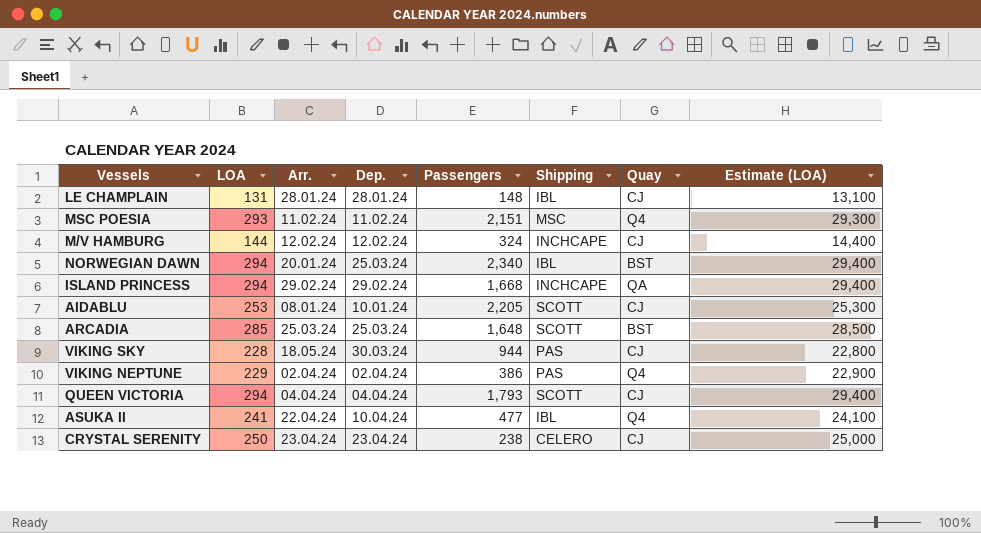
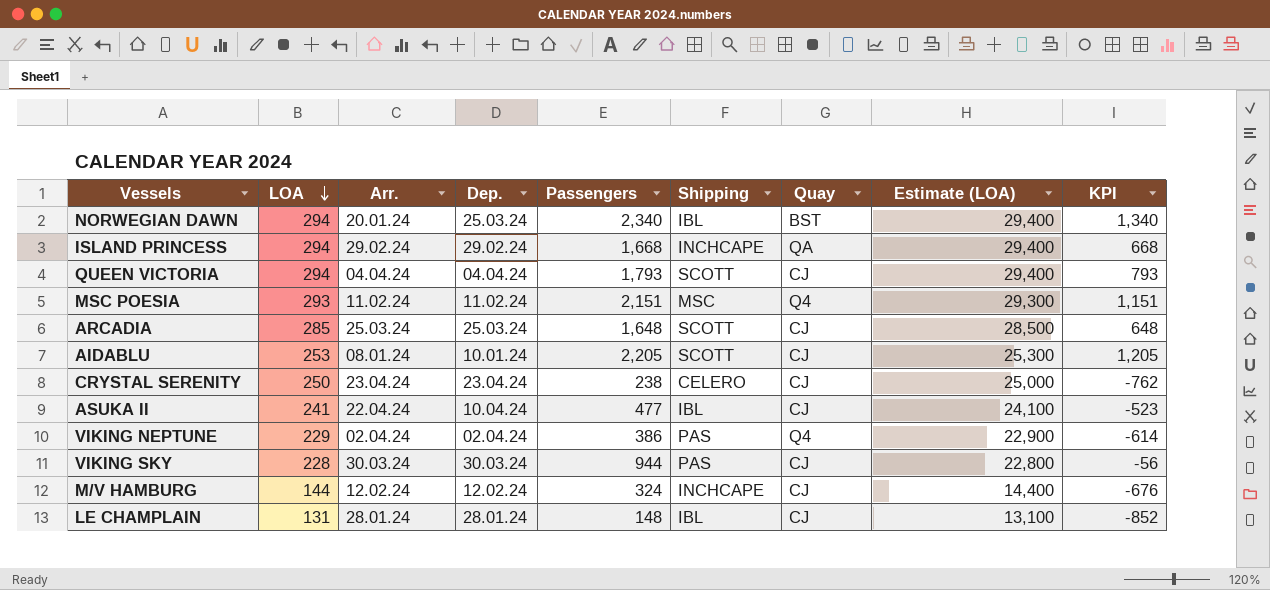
row order: none -> LOA descending
column KPI | formula: none -> [Passengers] - 1000
ARCADIA | Quay: BST -> CJ
ASUKA II | Quay: Q4 -> CJ
VIKING SKY | Arr.: 18.05.24 -> 30.03.24

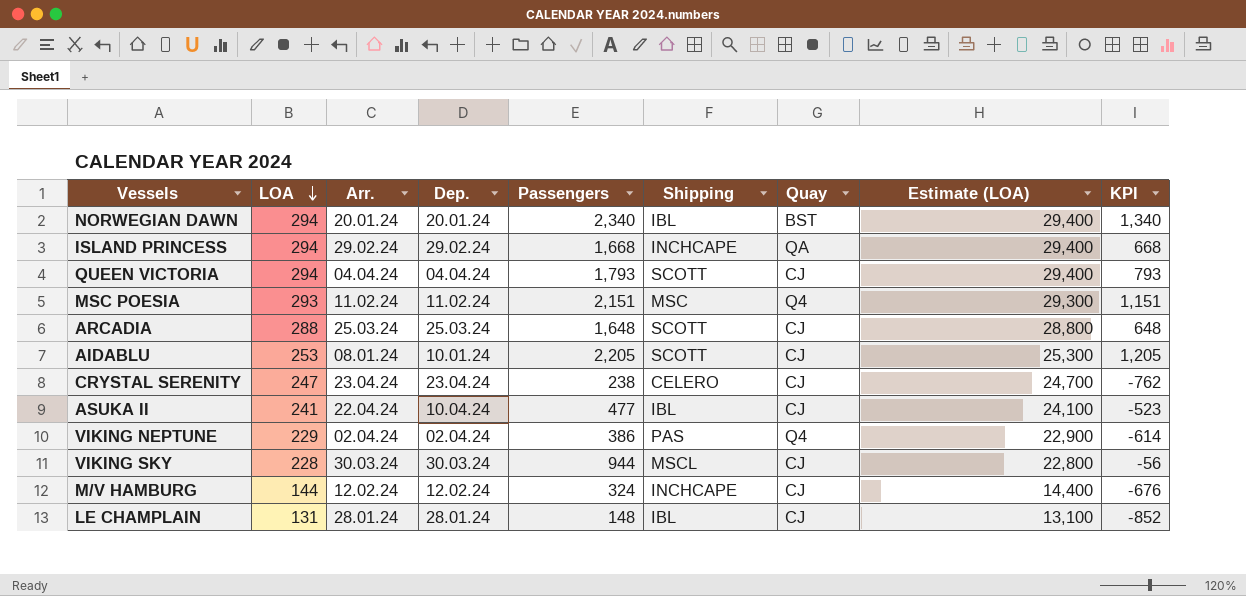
NORWEGIAN DAWN | Dep.: 25.03.24 -> 20.01.24
ARCADIA | LOA: 285 -> 288
ARCADIA | Estimate (LOA): 28,500 -> 28,800
CRYSTAL SERENITY | LOA: 250 -> 247
CRYSTAL SERENITY | Estimate (LOA): 25,000 -> 24,700
VIKING SKY | Shipping: PAS -> MSCL

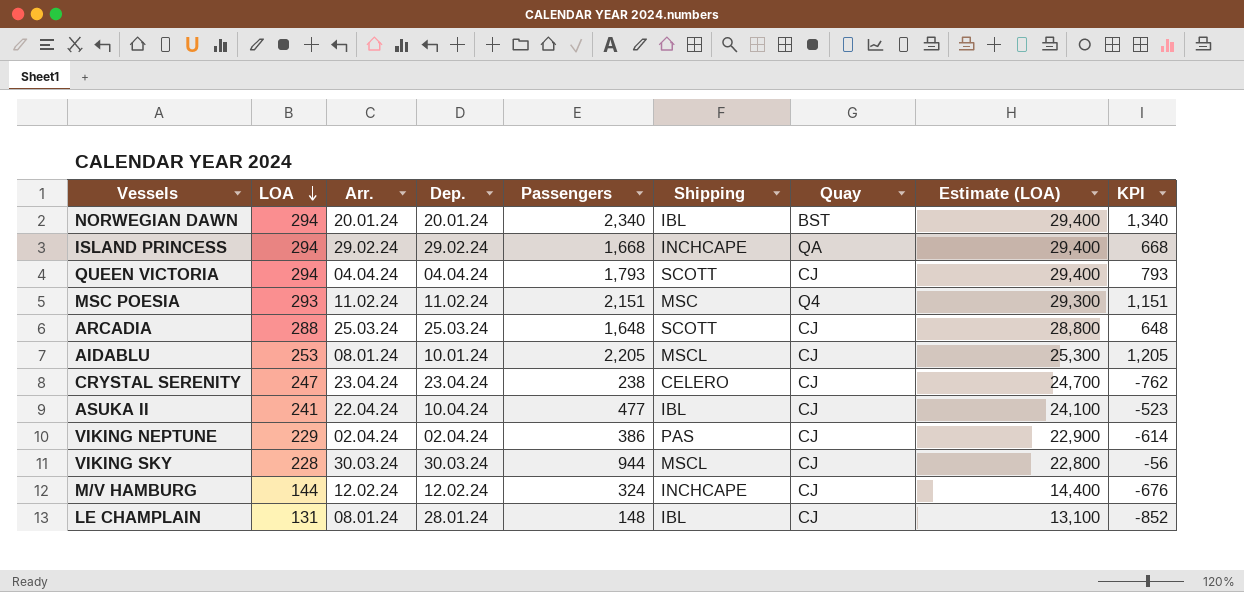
AIDABLU | Shipping: SCOTT -> MSCL
VIKING NEPTUNE | Quay: Q4 -> CJ
LE CHAMPLAIN | Arr.: 28.01.24 -> 08.01.24

